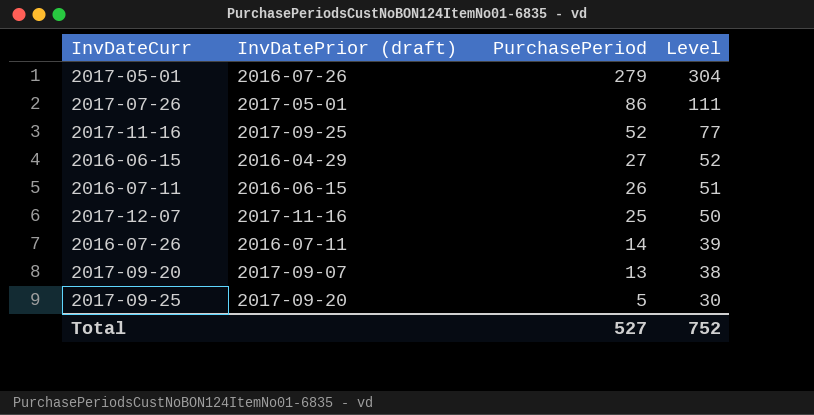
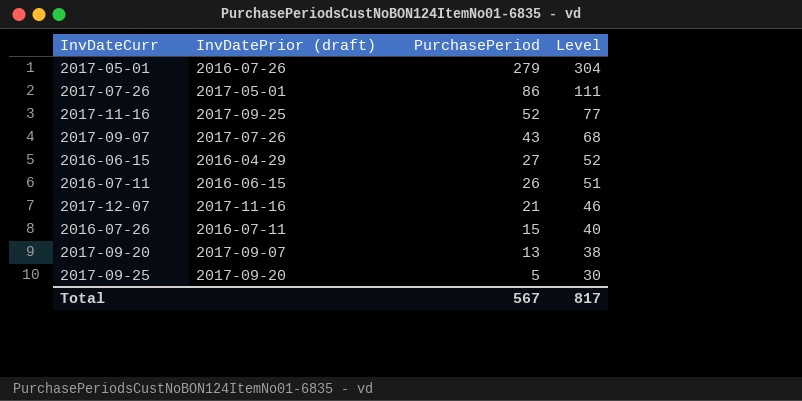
row 2017-09-07: none -> 2017-07-26 | 43 | 68
2017-12-07 | PurchasePeriod: 25 -> 21
2017-12-07 | Level: 50 -> 46
2016-07-26 | PurchasePeriod: 14 -> 15
2016-07-26 | Level: 39 -> 40
Total | PurchasePeriod: 527 -> 567
Total | Level: 752 -> 817

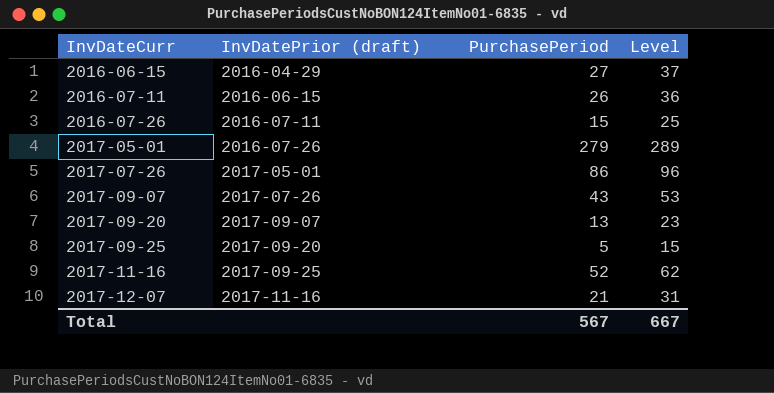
row order: PurchasePeriod descending -> InvDateCurr ascending
column Level | formula: [PurchasePeriod] + 25 -> [PurchasePeriod] + 10
Total | Level: 817 -> 667

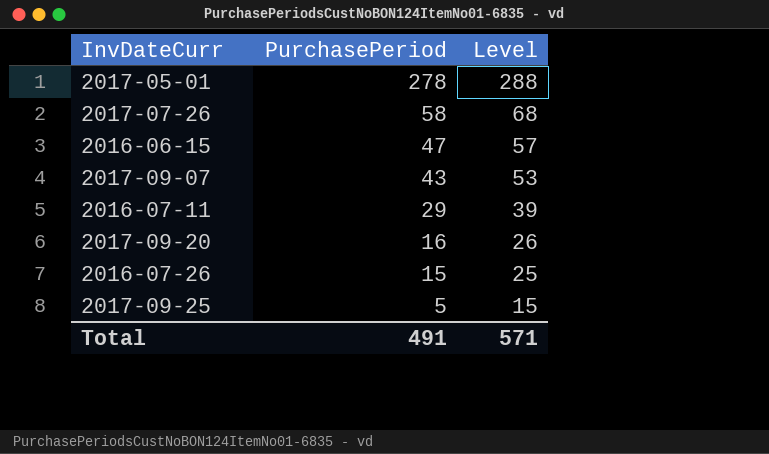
row order: InvDateCurr ascending -> PurchasePeriod descending
column InvDatePrior (draft) | position: 2 -> none
row 2017-11-16: 2017-09-25 | 52 | 62 -> none
row 2017-12-07: 2017-11-16 | 21 | 31 -> none
2017-05-01 | PurchasePeriod: 279 -> 278
2017-05-01 | Level: 289 -> 288
2017-07-26 | PurchasePeriod: 86 -> 58
2017-07-26 | Level: 96 -> 68
2016-06-15 | PurchasePeriod: 27 -> 47
2016-06-15 | Level: 37 -> 57
2016-07-11 | PurchasePeriod: 26 -> 29
2016-07-11 | Level: 36 -> 39
2017-09-20 | PurchasePeriod: 13 -> 16
2017-09-20 | Level: 23 -> 26
Total | PurchasePeriod: 567 -> 491
Total | Level: 667 -> 571

